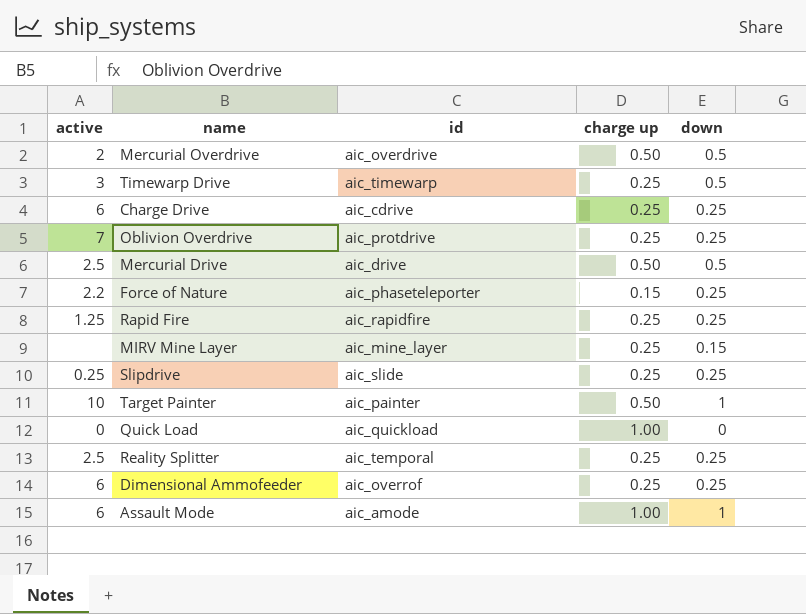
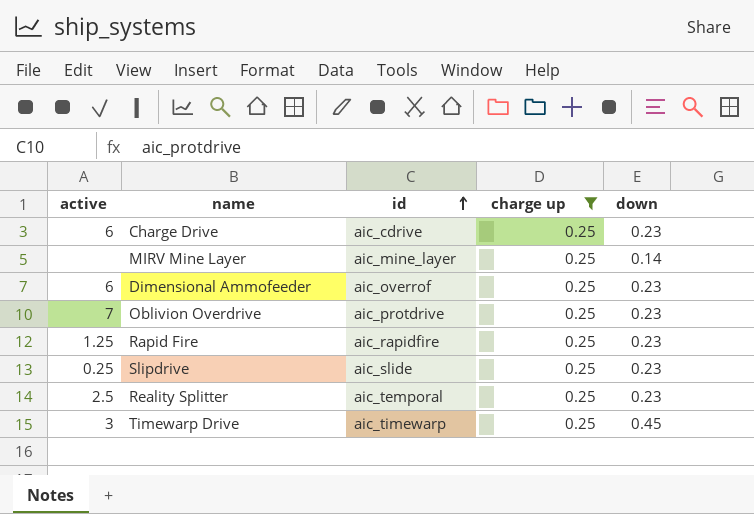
filter: none -> charge up = 0.25
row order: none -> id ascending
Charge Drive | down: 0.25 -> 0.23
MIRV Mine Layer | down: 0.15 -> 0.14
Dimensional Ammofeeder | down: 0.25 -> 0.23
Oblivion Overdrive | down: 0.25 -> 0.23
Rapid Fire | down: 0.25 -> 0.23
Slipdrive | down: 0.25 -> 0.23
Reality Splitter | down: 0.25 -> 0.23
Timewarp Drive | down: 0.5 -> 0.45

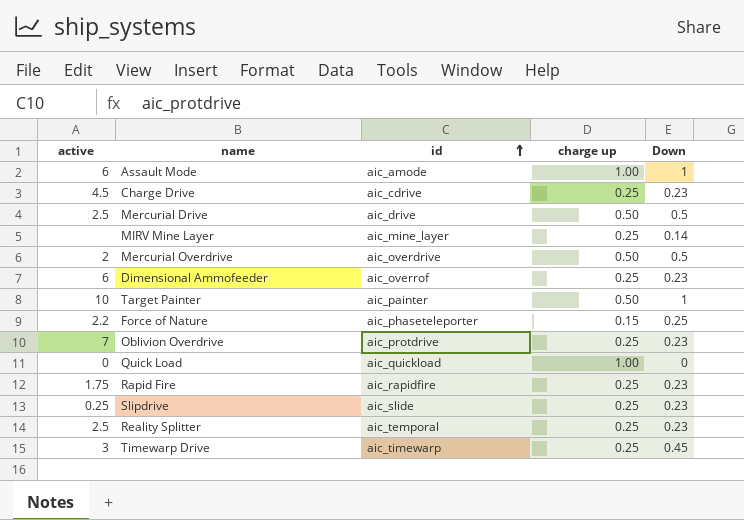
filter: charge up = 0.25 -> none
column name: down -> Down
Charge Drive | active: 6 -> 4.5
Rapid Fire | active: 1.25 -> 1.75

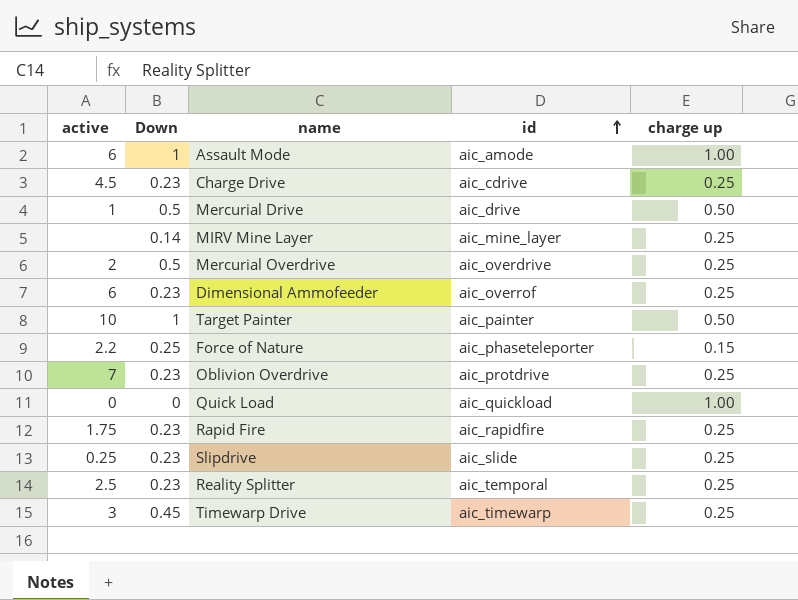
column Down | position: 5 -> 2
Mercurial Drive | active: 2.5 -> 1
Mercurial Overdrive | charge up: 0.50 -> 0.25

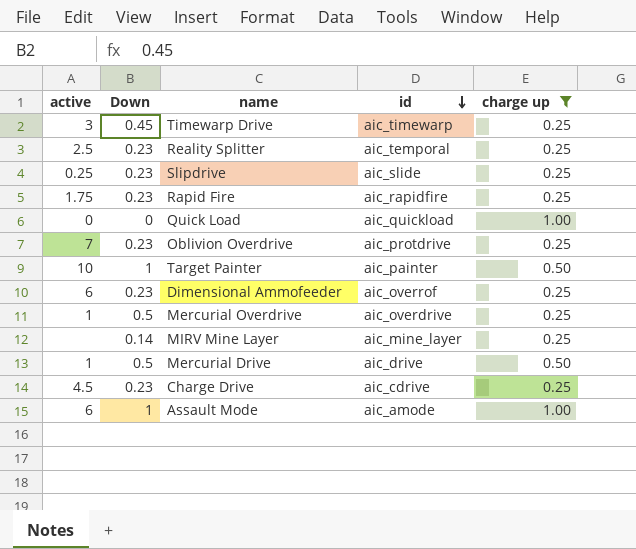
filter: none -> charge up != 0.15
row order: id ascending -> id descending
Mercurial Overdrive | active: 2 -> 1

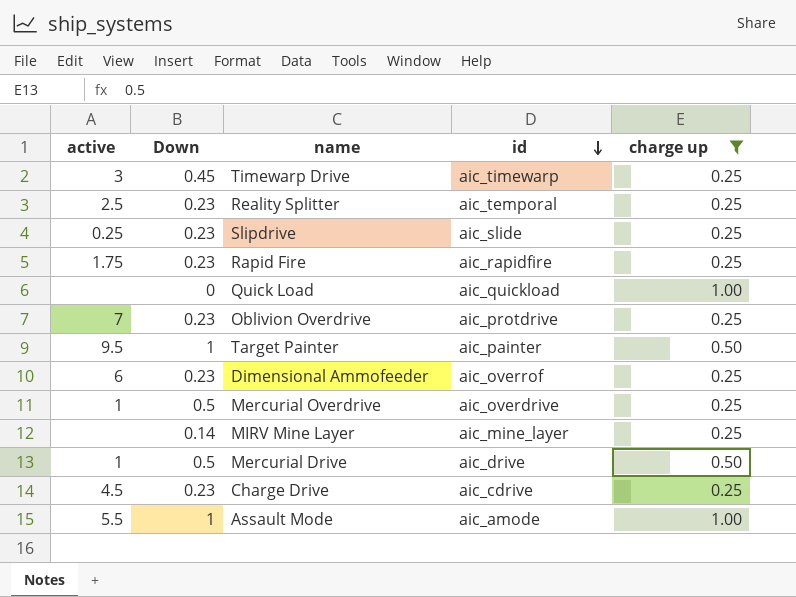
Quick Load | active: 0 -> none
Target Painter | active: 10 -> 9.5
Assault Mode | active: 6 -> 5.5

